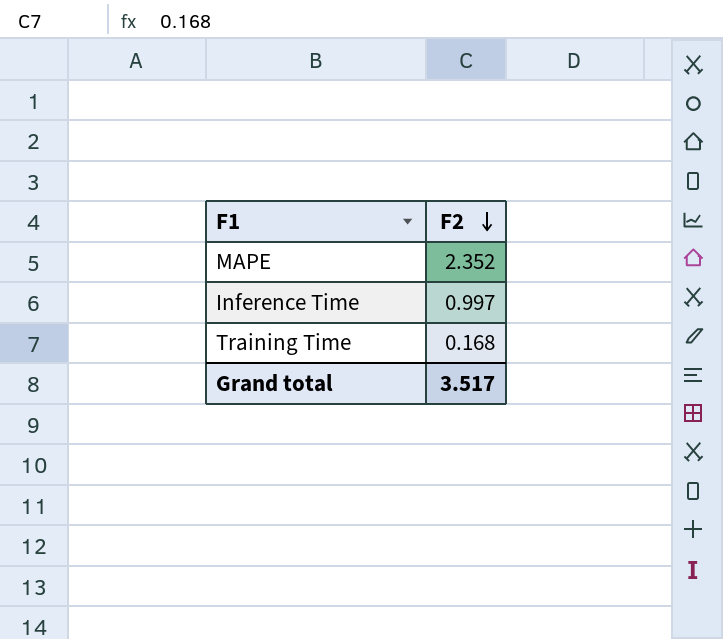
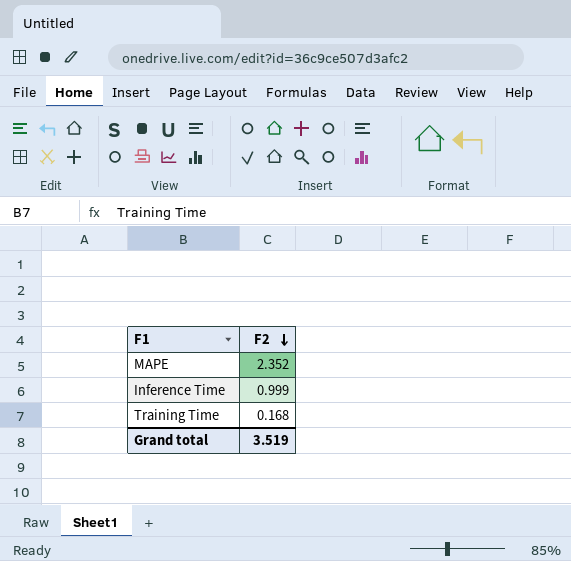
Inference Time | F2: 0.997 -> 0.999
Grand total | F2: 3.517 -> 3.519

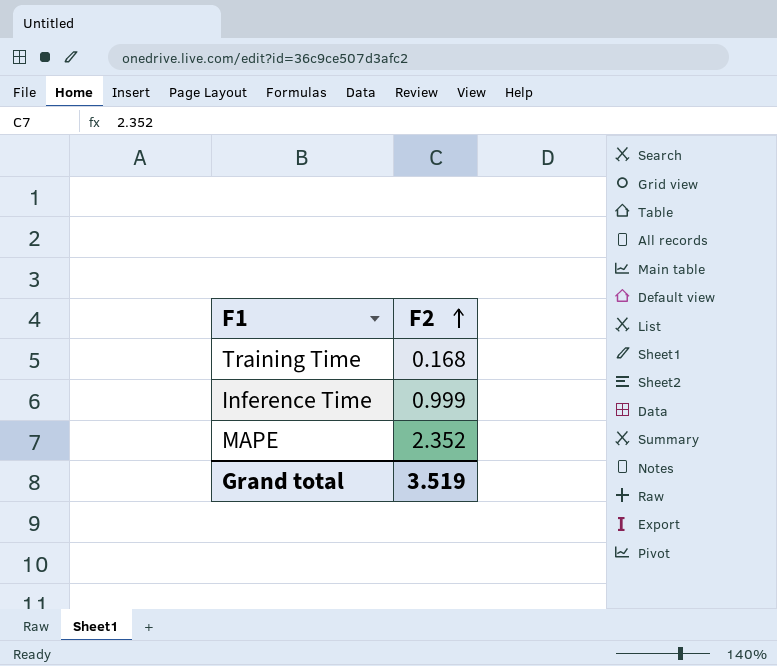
row order: F2 descending -> F2 ascending

